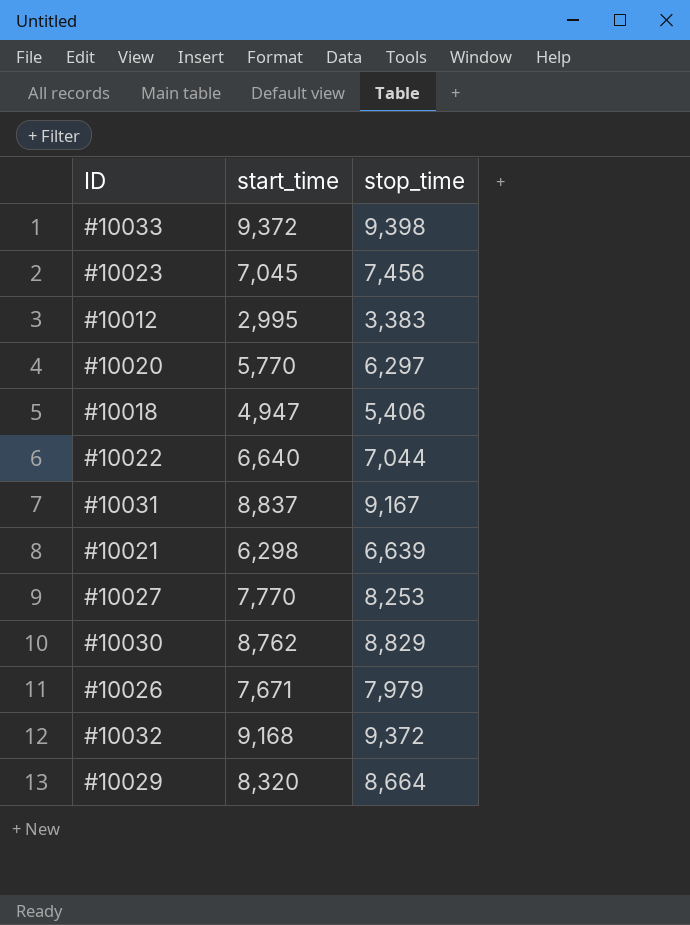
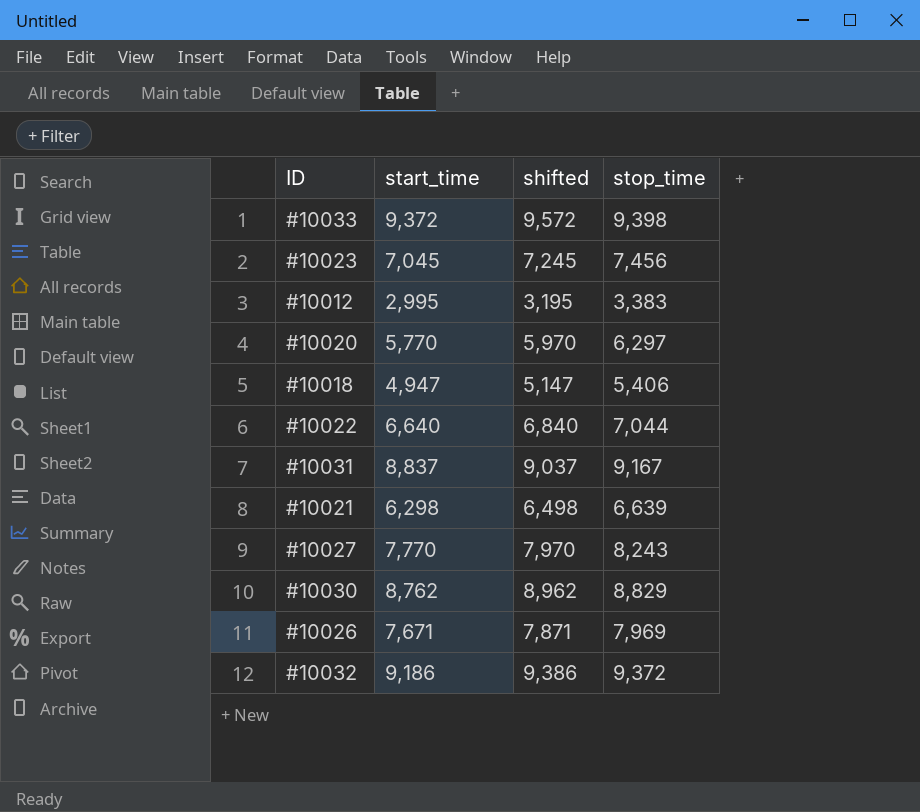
column shifted | formula: none -> [start_time] + 200
row #10029: 8,320 | 8,664 -> none
#10027 | stop_time: 8,253 -> 8,243
#10026 | stop_time: 7,979 -> 7,969
#10032 | start_time: 9,168 -> 9,186

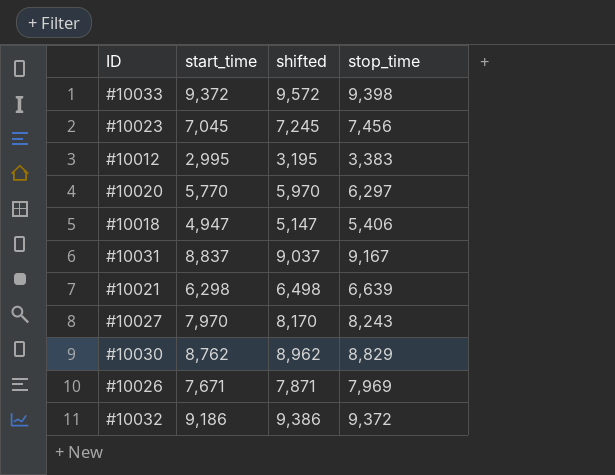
row #10022: 6,640 | 6,840 | 7,044 -> none
#10027 | start_time: 7,770 -> 7,970
#10027 | shifted: 7,970 -> 8,170

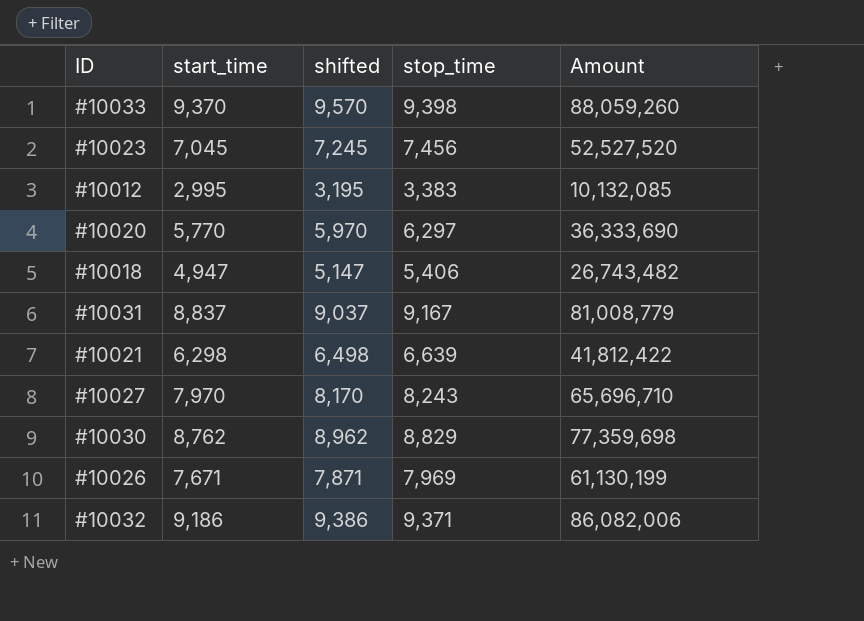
column Amount | formula: none -> [start_time] * [stop_time]
#10033 | start_time: 9,372 -> 9,370
#10033 | shifted: 9,572 -> 9,570
#10032 | stop_time: 9,372 -> 9,371

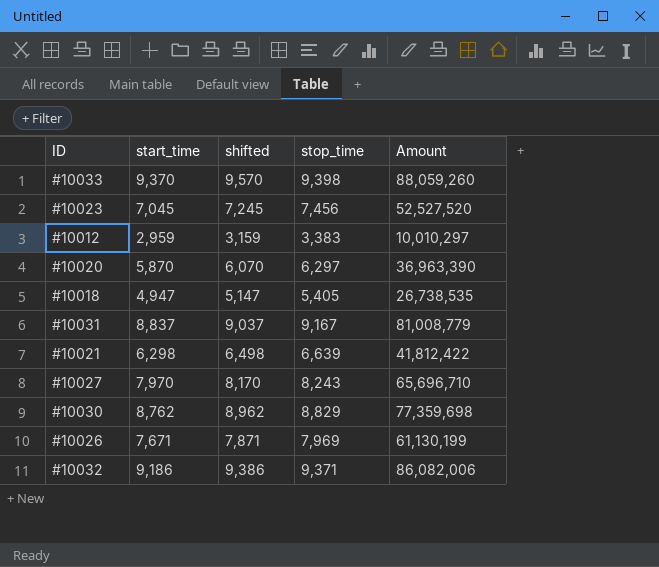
#10012 | start_time: 2,995 -> 2,959
#10012 | shifted: 3,195 -> 3,159
#10012 | Amount: 10,132,085 -> 10,010,297
#10020 | start_time: 5,770 -> 5,870
#10020 | shifted: 5,970 -> 6,070
#10020 | Amount: 36,333,690 -> 36,963,390
#10018 | stop_time: 5,406 -> 5,405
#10018 | Amount: 26,743,482 -> 26,738,535

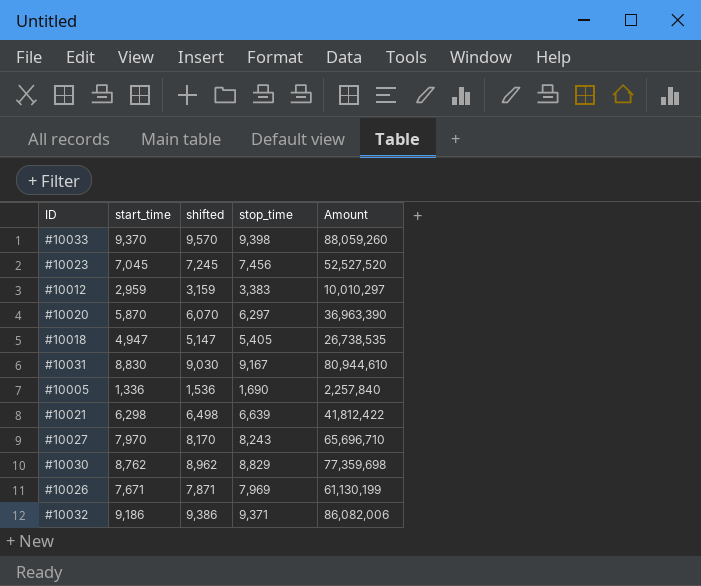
#10031 | start_time: 8,837 -> 8,830
#10031 | shifted: 9,037 -> 9,030
#10031 | Amount: 81,008,779 -> 80,944,610
row #10005: none -> 1,336 | 1,536 | 1,690 | 2,257,840

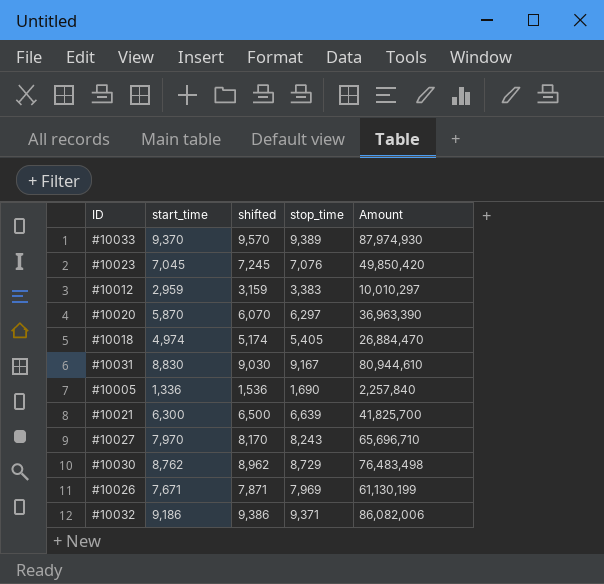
#10033 | stop_time: 9,398 -> 9,389
#10033 | Amount: 88,059,260 -> 87,974,930
#10023 | stop_time: 7,456 -> 7,076
#10023 | Amount: 52,527,520 -> 49,850,420
#10018 | start_time: 4,947 -> 4,974
#10018 | shifted: 5,147 -> 5,174
#10018 | Amount: 26,738,535 -> 26,884,470
#10021 | start_time: 6,298 -> 6,300
#10021 | shifted: 6,498 -> 6,500
#10021 | Amount: 41,812,422 -> 41,825,700
#10030 | stop_time: 8,829 -> 8,729
#10030 | Amount: 77,359,698 -> 76,483,498

